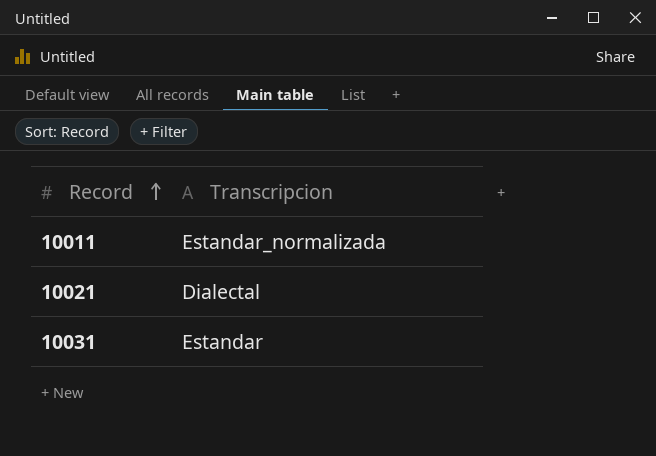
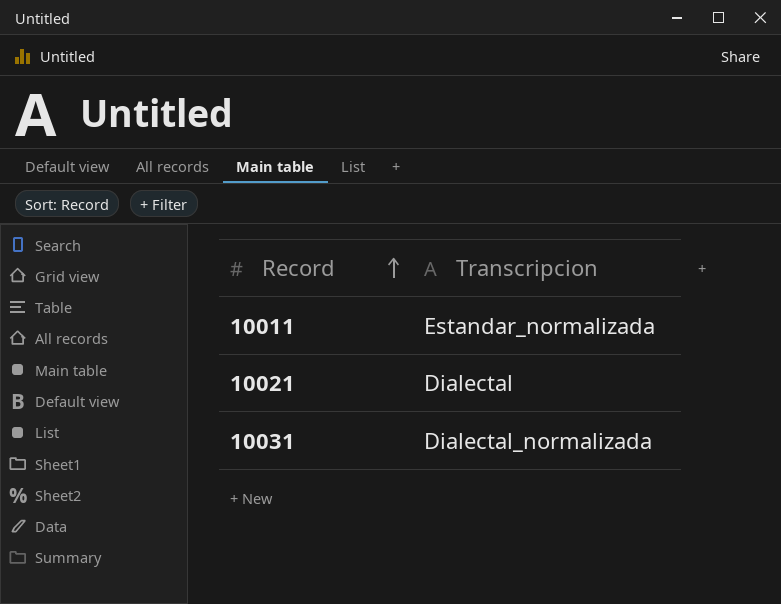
10031 | Transcripcion: Estandar -> Dialectal_normalizada

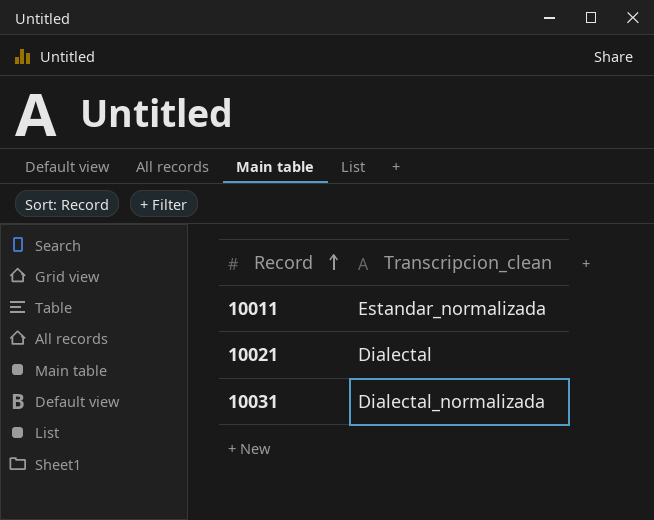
column name: Transcripcion -> Transcripcion_clean

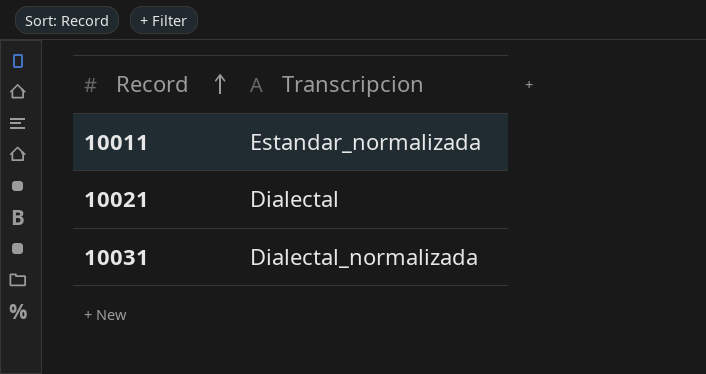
column name: Transcripcion_clean -> Transcripcion

